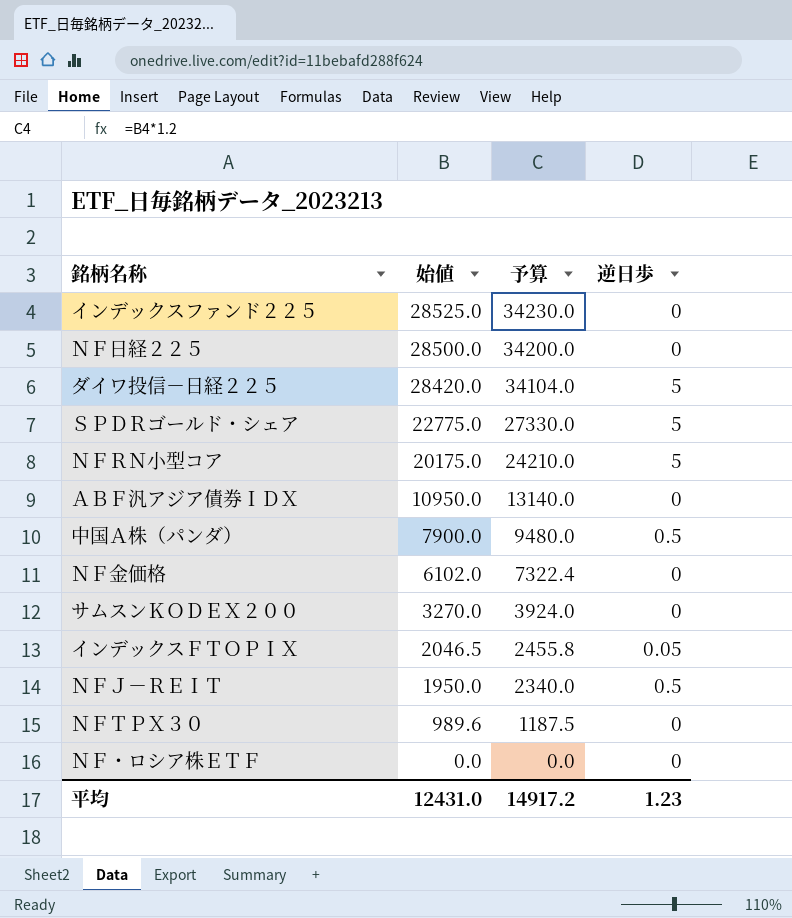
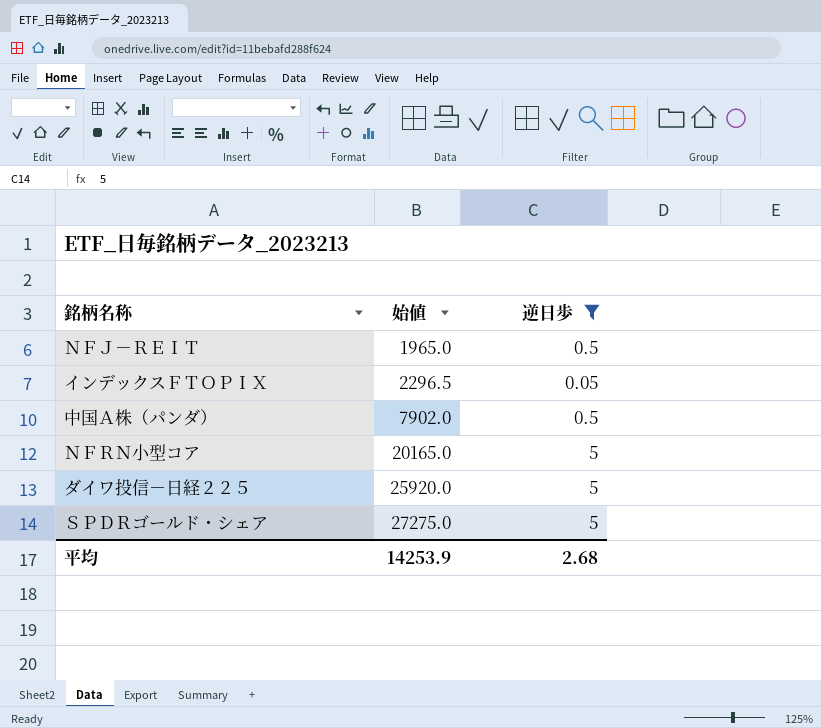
filter: none -> 逆日歩 != 0
row order: 始値 descending -> 始値 ascending
column 予算 | formula: [始値] * 1.2 -> none
ＮＦＪ－ＲＥＩＴ | 始値: 1950.0 -> 1965.0
インデックスＦＴＯＰＩＸ | 始値: 2046.5 -> 2296.5
中国Ａ株（パンダ） | 始値: 7900.0 -> 7902.0
ＮＦＲＮ小型コア | 始値: 20175.0 -> 20165.0
ダイワ投信－日経２２５ | 始値: 28420.0 -> 25920.0
ＳＰＤＲゴールド・シェア | 始値: 22775.0 -> 27275.0
平均 | 始値: 12431.0 -> 14253.9
平均 | 逆日歩: 1.23 -> 2.68

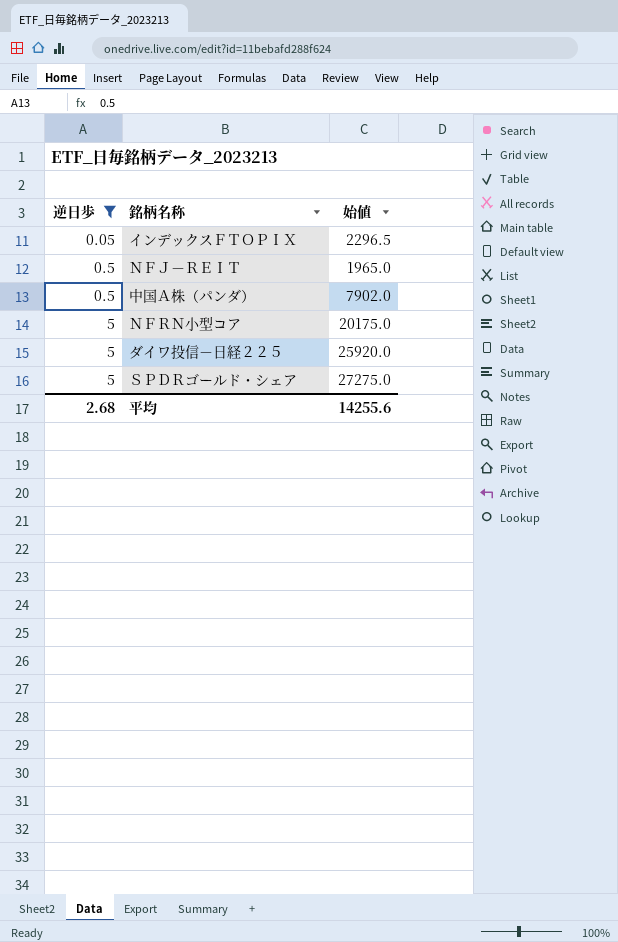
row order: 始値 ascending -> 逆日歩 ascending
column 逆日歩 | position: 3 -> 1
ＮＦＲＮ小型コア | 始値: 20165.0 -> 20175.0
平均 | 始値: 14253.9 -> 14255.6

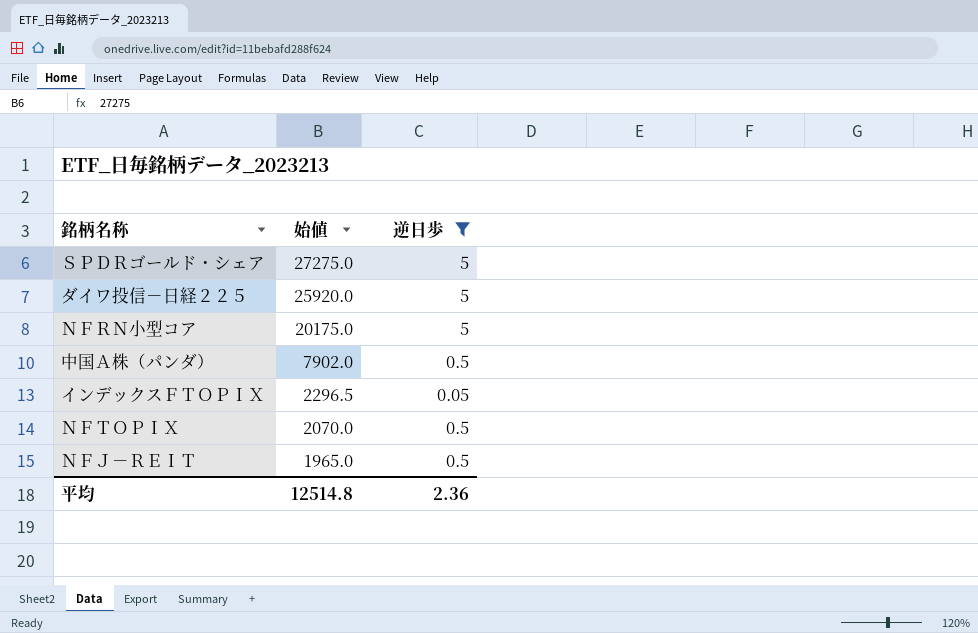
row order: 逆日歩 ascending -> 始値 descending
column 逆日歩 | position: 1 -> 3
row ＮＦＴＯＰＩＸ: none -> 2070.0 | 0.5
平均 | 始値: 14255.6 -> 12514.8
平均 | 逆日歩: 2.68 -> 2.36

